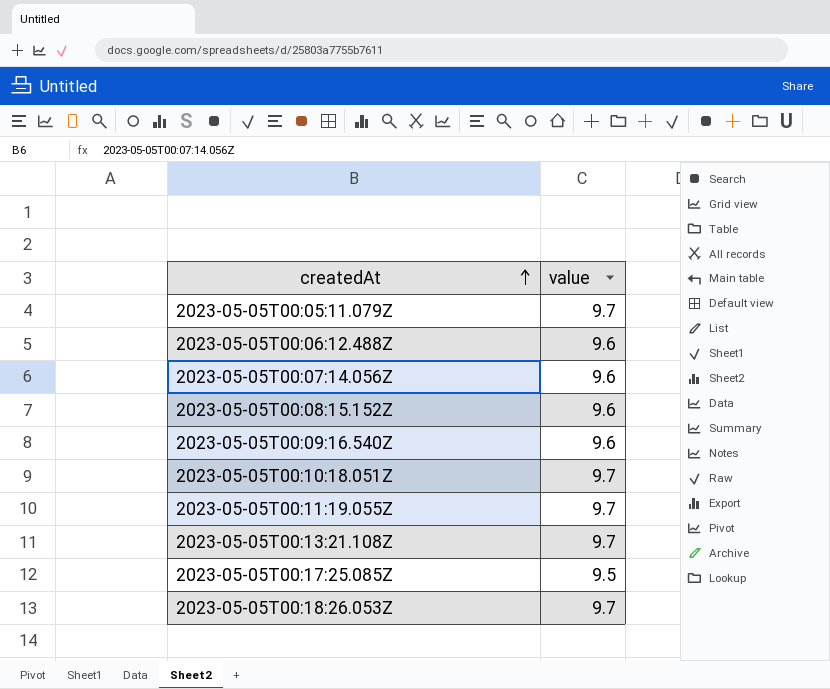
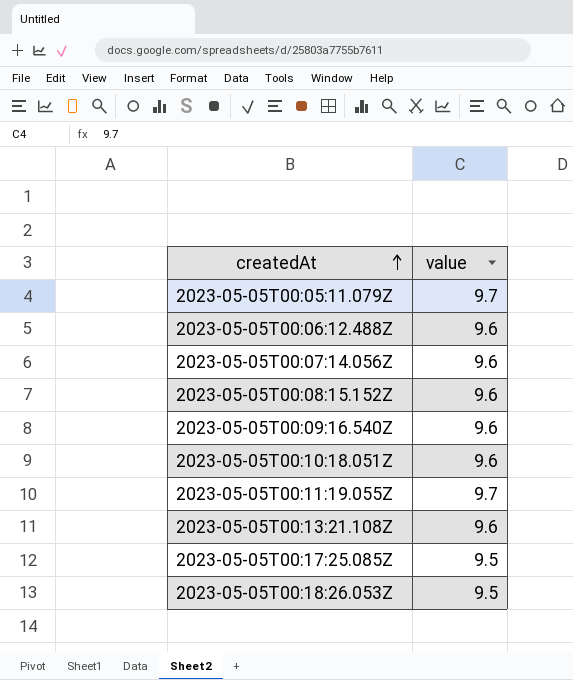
2023-05-05T00:10:18.051Z | value: 9.7 -> 9.6
2023-05-05T00:13:21.108Z | value: 9.7 -> 9.6
2023-05-05T00:18:26.053Z | value: 9.7 -> 9.5

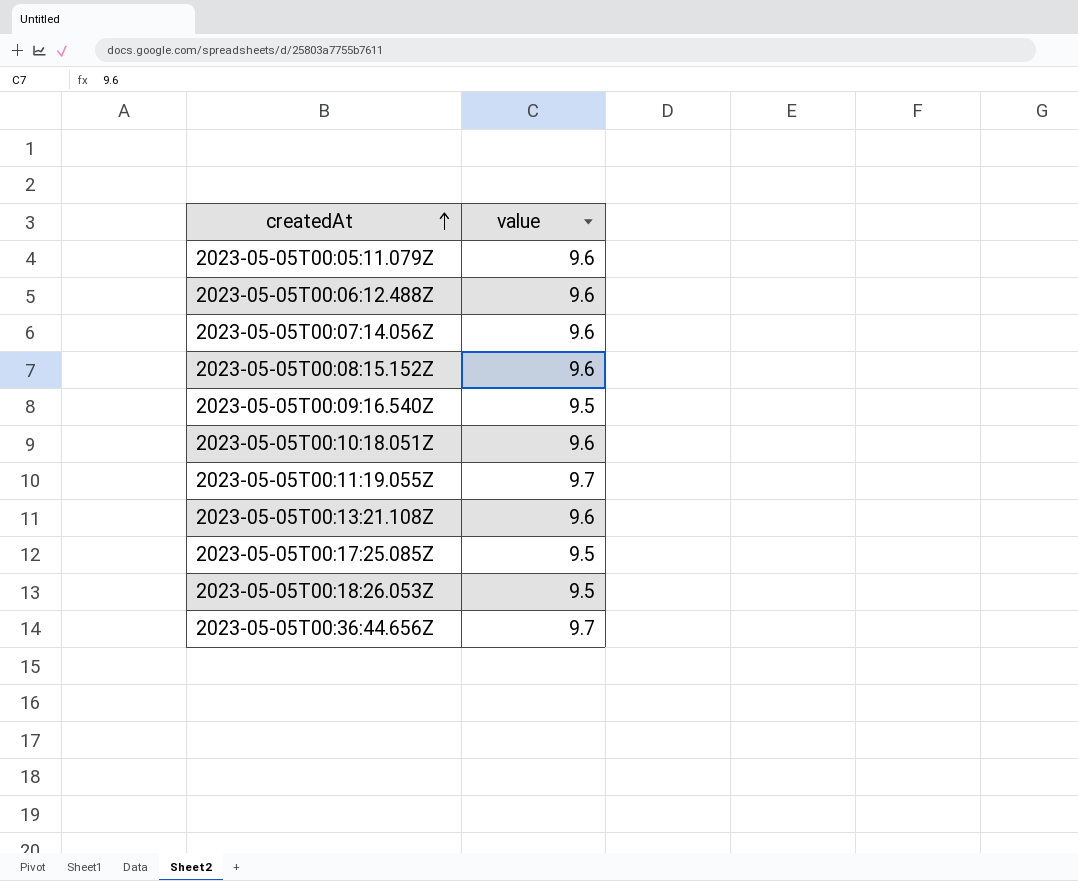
2023-05-05T00:05:11.079Z | value: 9.7 -> 9.6
2023-05-05T00:09:16.540Z | value: 9.6 -> 9.5
row 2023-05-05T00:36:44.656Z: none -> 9.7

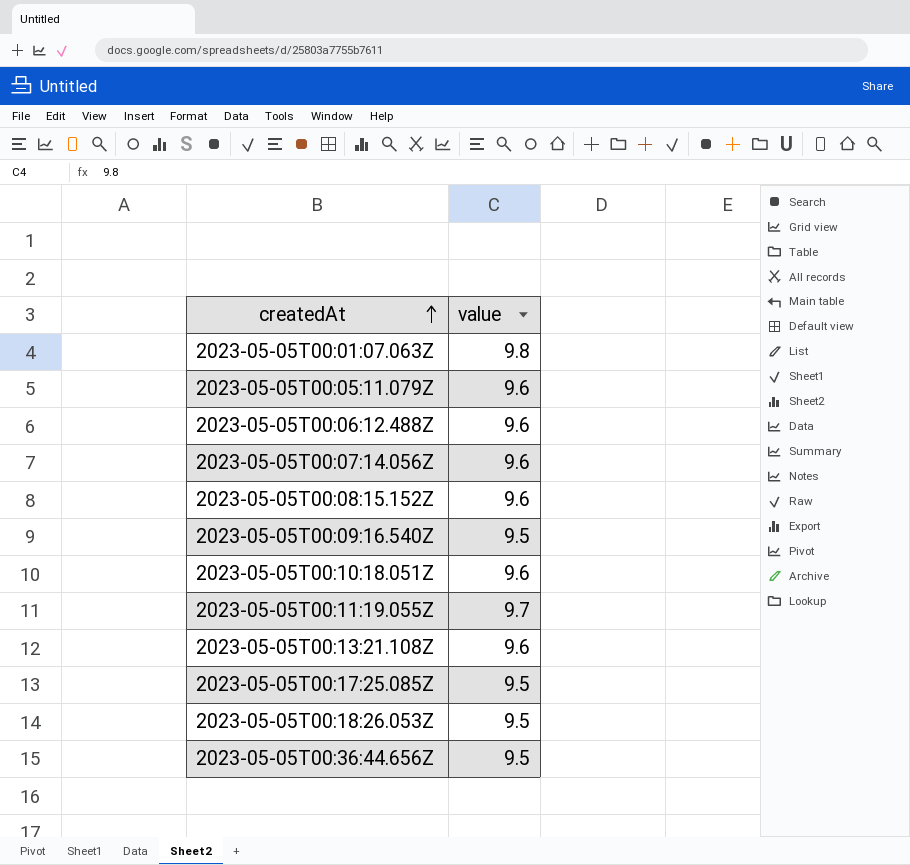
row 2023-05-05T00:01:07.063Z: none -> 9.8
2023-05-05T00:36:44.656Z | value: 9.7 -> 9.5

